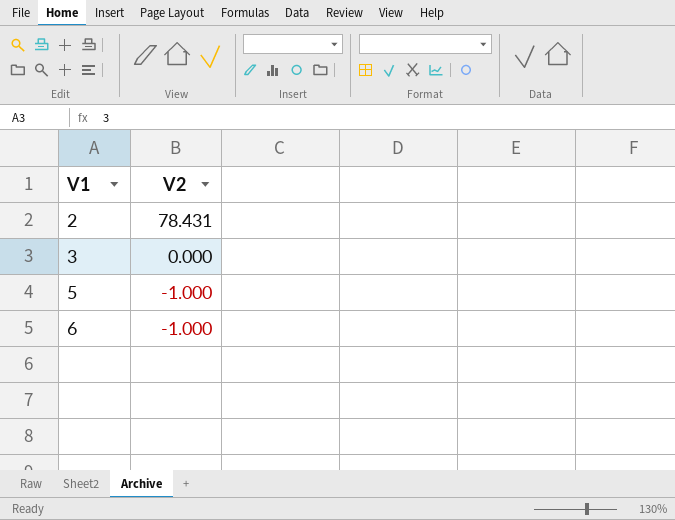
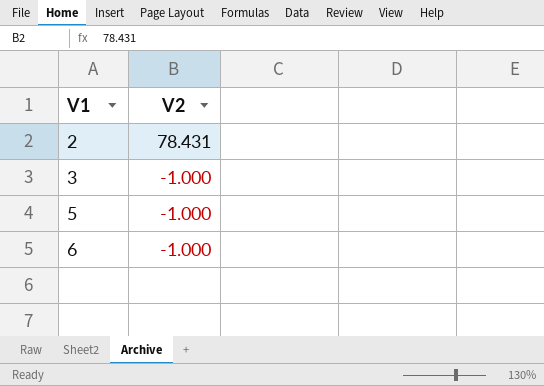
3 | V2: 0.000 -> -1.000

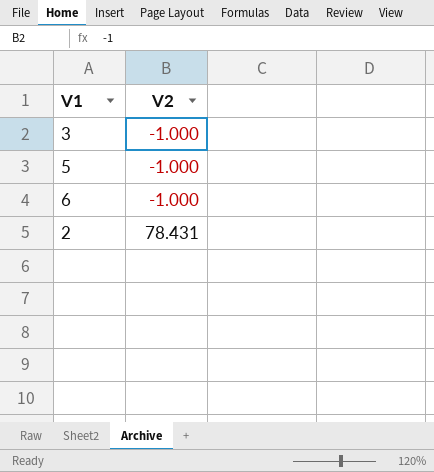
row order: V1 ascending -> V2 ascending

